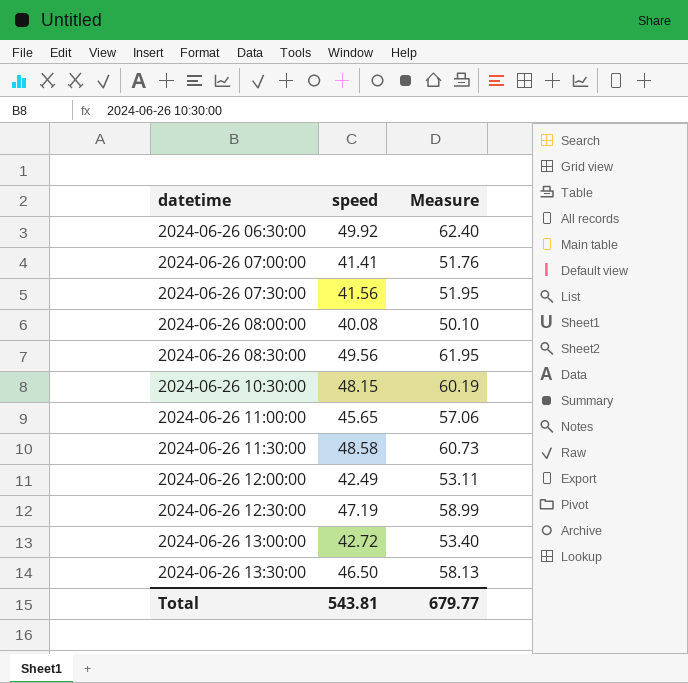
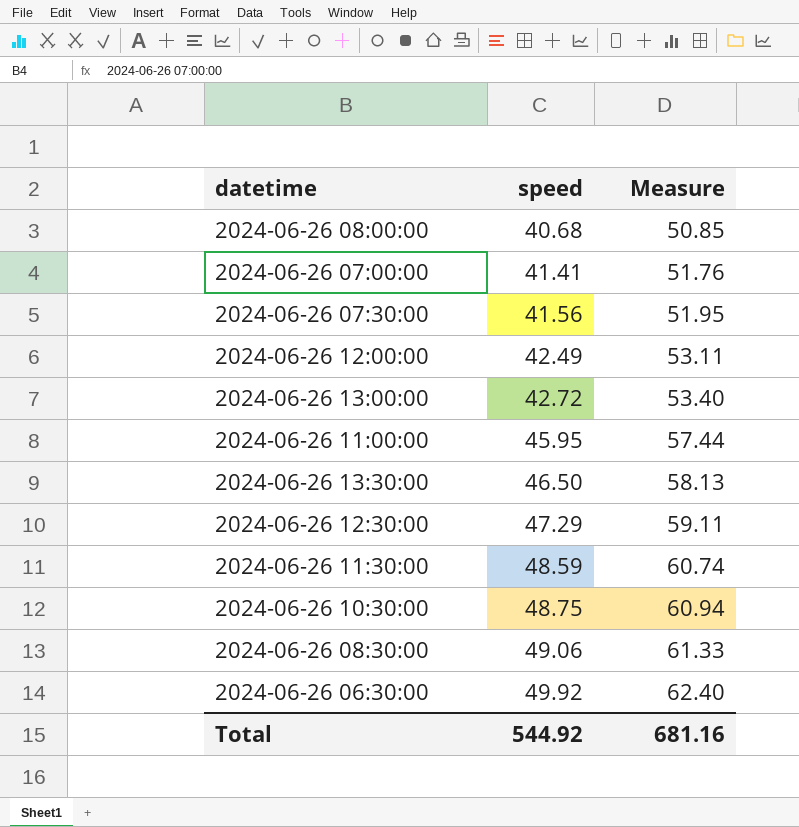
row order: datetime ascending -> speed ascending
2024-06-26 08:00:00 | speed: 40.08 -> 40.68
2024-06-26 08:00:00 | Measure: 50.10 -> 50.85
2024-06-26 11:00:00 | speed: 45.65 -> 45.95
2024-06-26 11:00:00 | Measure: 57.06 -> 57.44
2024-06-26 12:30:00 | speed: 47.19 -> 47.29
2024-06-26 12:30:00 | Measure: 58.99 -> 59.11
2024-06-26 11:30:00 | speed: 48.58 -> 48.59
2024-06-26 11:30:00 | Measure: 60.73 -> 60.74
2024-06-26 10:30:00 | speed: 48.15 -> 48.75
2024-06-26 10:30:00 | Measure: 60.19 -> 60.94
2024-06-26 08:30:00 | speed: 49.56 -> 49.06
2024-06-26 08:30:00 | Measure: 61.95 -> 61.33
Total | speed: 543.81 -> 544.92
Total | Measure: 679.77 -> 681.16

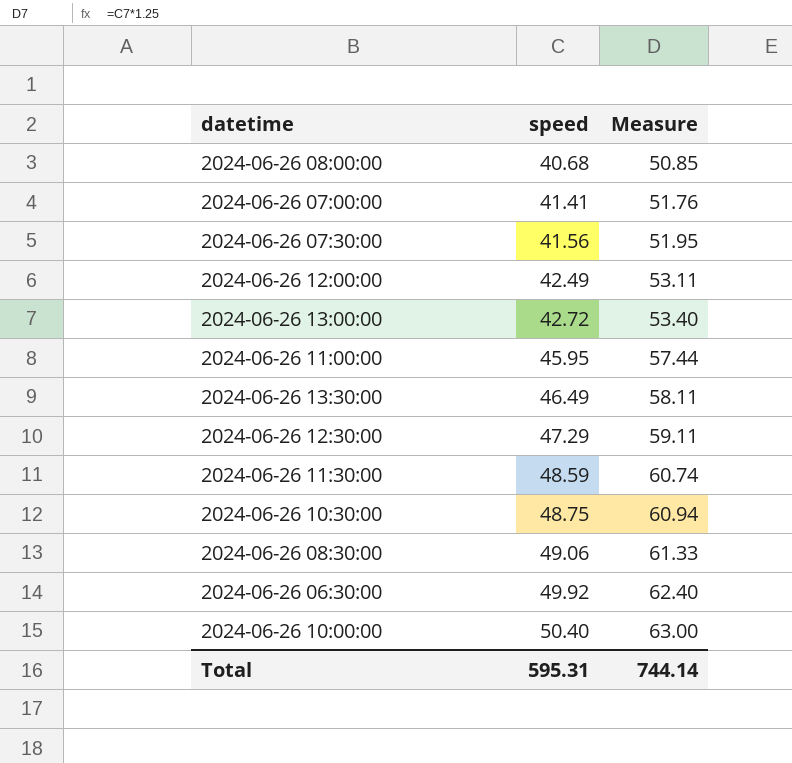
2024-06-26 13:30:00 | speed: 46.50 -> 46.49
2024-06-26 13:30:00 | Measure: 58.13 -> 58.11
row 2024-06-26 10:00:00: none -> 50.40 | 63.00
Total | speed: 544.92 -> 595.31
Total | Measure: 681.16 -> 744.14

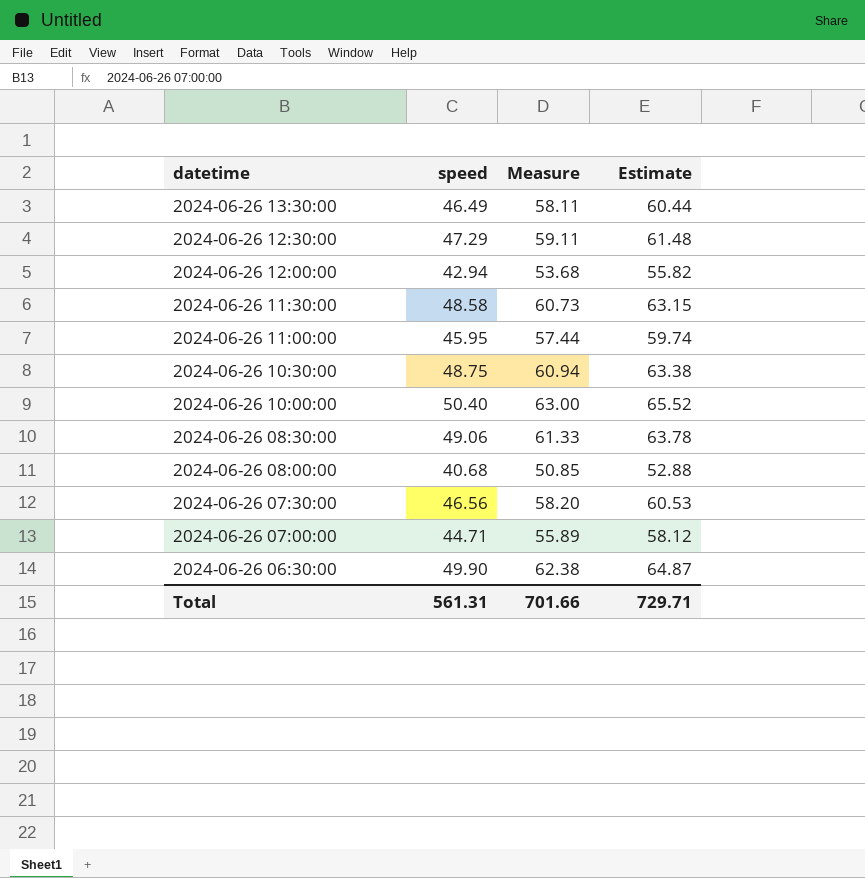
row order: speed ascending -> datetime descending
column Estimate | formula: none -> [speed] * 1.3
row 2024-06-26 13:00:00: 42.72 | 53.40 -> none
2024-06-26 12:00:00 | speed: 42.49 -> 42.94
2024-06-26 12:00:00 | Measure: 53.11 -> 53.68
2024-06-26 11:30:00 | speed: 48.59 -> 48.58
2024-06-26 11:30:00 | Measure: 60.74 -> 60.73
2024-06-26 07:30:00 | speed: 41.56 -> 46.56
2024-06-26 07:30:00 | Measure: 51.95 -> 58.20
2024-06-26 07:00:00 | speed: 41.41 -> 44.71
2024-06-26 07:00:00 | Measure: 51.76 -> 55.89
2024-06-26 06:30:00 | speed: 49.92 -> 49.90
2024-06-26 06:30:00 | Measure: 62.40 -> 62.38
Total | speed: 595.31 -> 561.31
Total | Measure: 744.14 -> 701.66

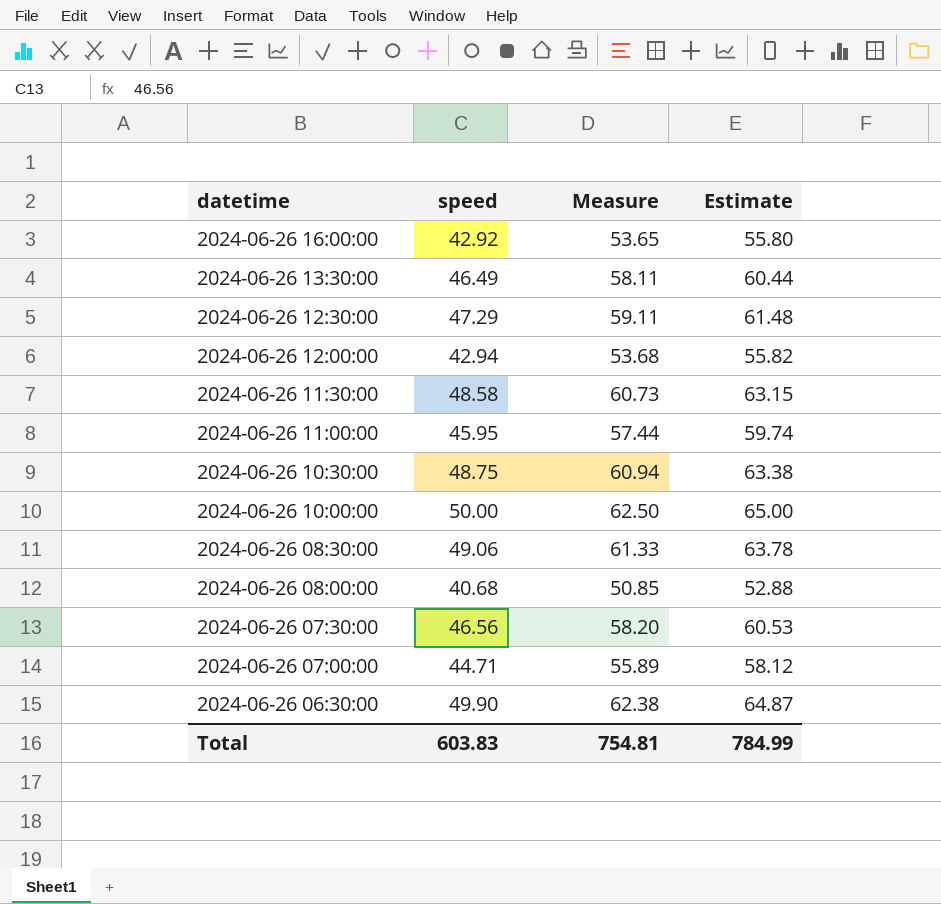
row 2024-06-26 16:00:00: none -> 42.92 | 53.65 | 55.80
2024-06-26 10:00:00 | speed: 50.40 -> 50.00
2024-06-26 10:00:00 | Measure: 63.00 -> 62.50
2024-06-26 10:00:00 | Estimate: 65.52 -> 65.00
Total | speed: 561.31 -> 603.83
Total | Measure: 701.66 -> 754.81
Total | Estimate: 729.71 -> 784.99

